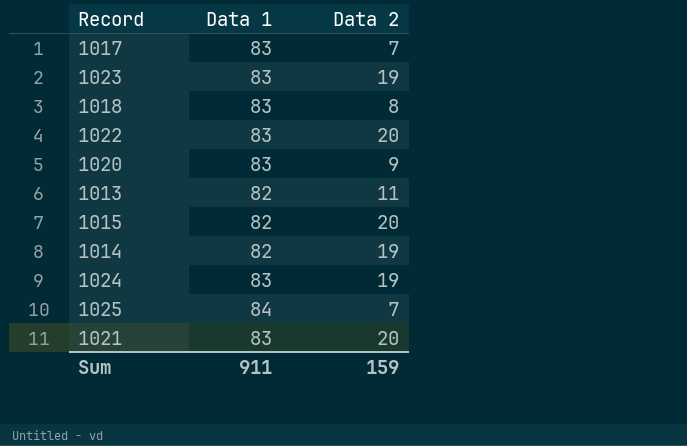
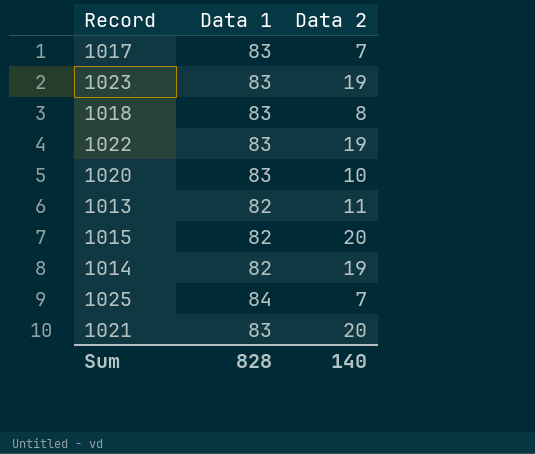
row 1024: 83 | 19 -> none
1022 | Data 2: 20 -> 19
1020 | Data 2: 9 -> 10
Sum | Data 1: 911 -> 828
Sum | Data 2: 159 -> 140

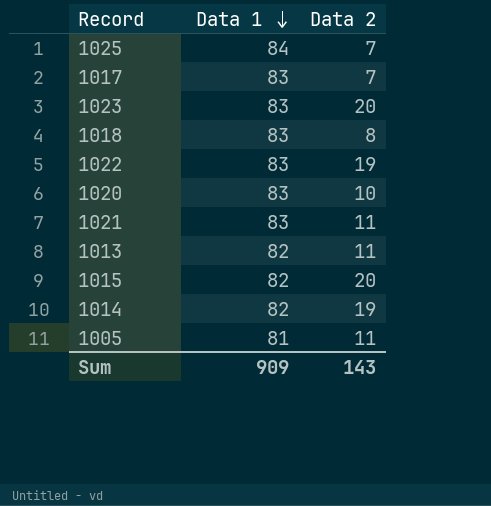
row order: none -> Data 1 descending
1023 | Data 2: 19 -> 20
1021 | Data 2: 20 -> 11
row 1005: none -> 81 | 11
Sum | Data 1: 828 -> 909
Sum | Data 2: 140 -> 143

